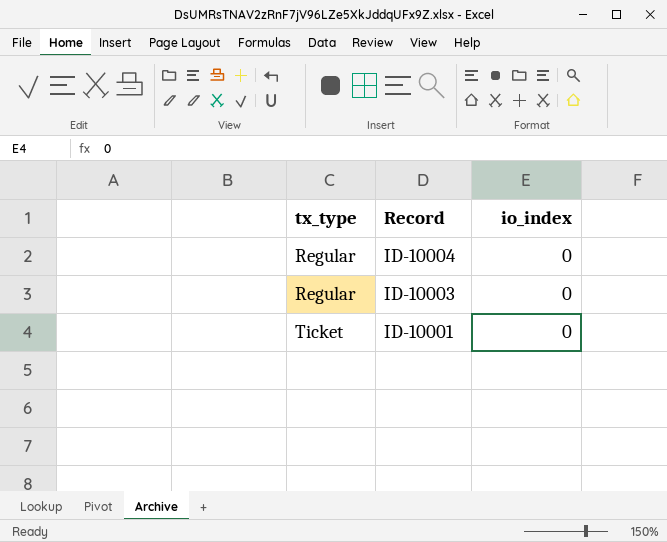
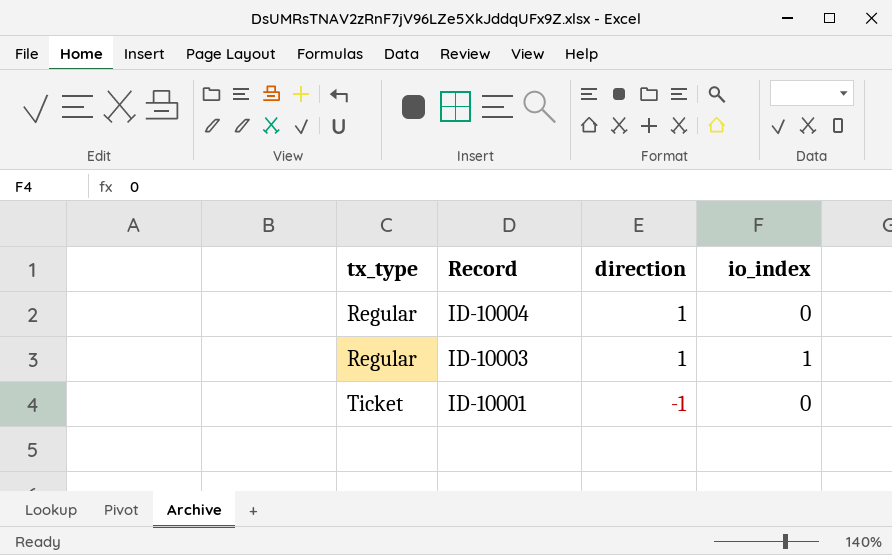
column direction | position: none -> 3
ID-10003 | io_index: 0 -> 1

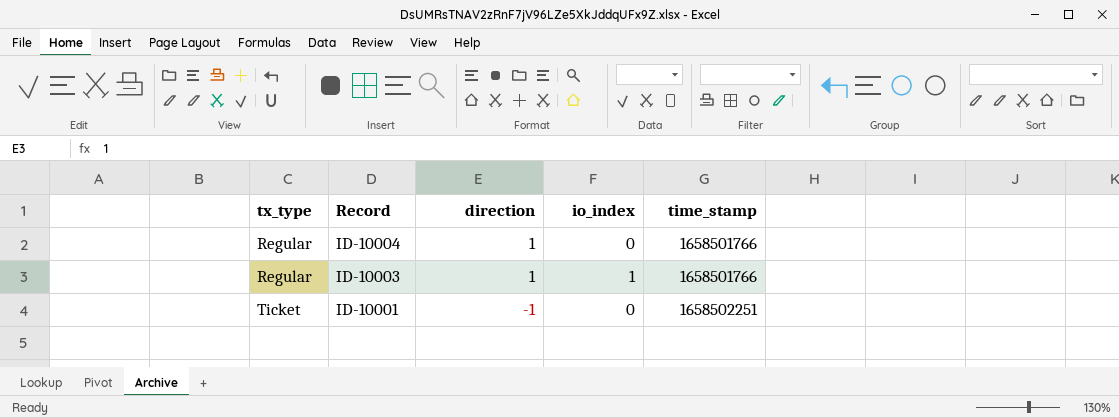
column time_stamp | position: none -> 5

